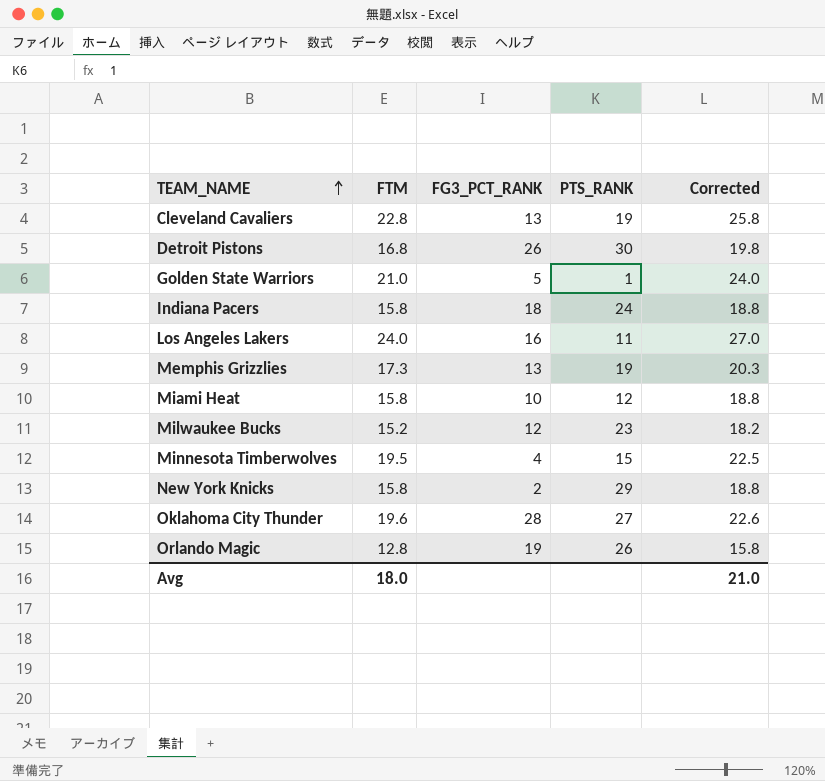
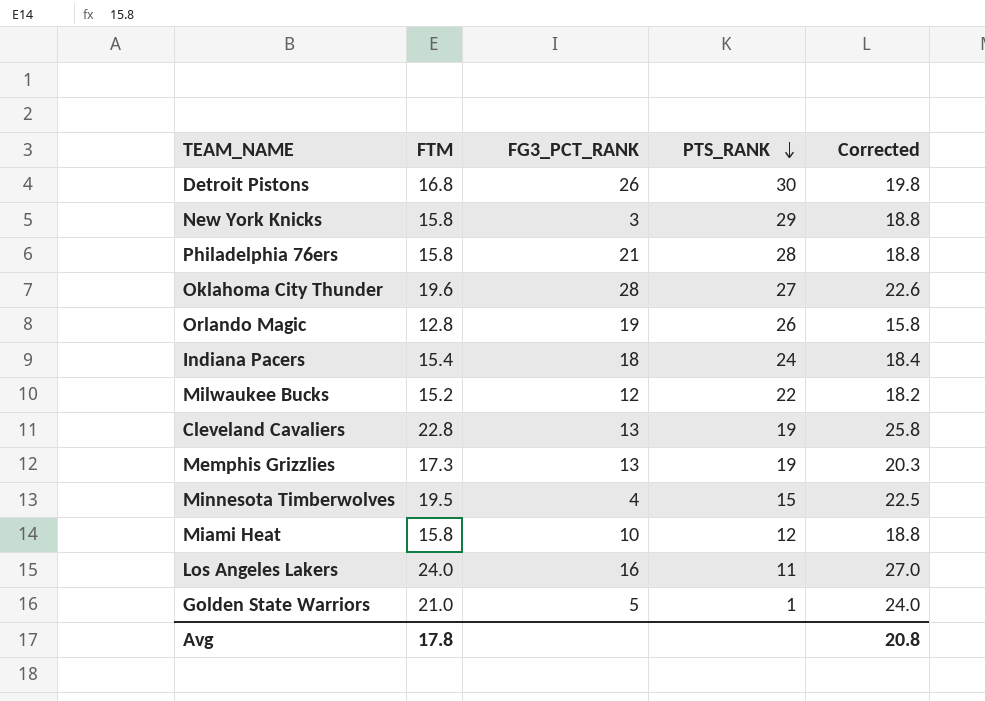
row order: TEAM_NAME ascending -> PTS_RANK descending
New York Knicks | FG3_PCT_RANK: 2 -> 3
row Philadelphia 76ers: none -> 15.8 | 21 | 28 | 18.8
Indiana Pacers | FTM: 15.8 -> 15.4
Indiana Pacers | Corrected: 18.8 -> 18.4
Milwaukee Bucks | PTS_RANK: 23 -> 22
Avg | FTM: 18.0 -> 17.8
Avg | Corrected: 21.0 -> 20.8

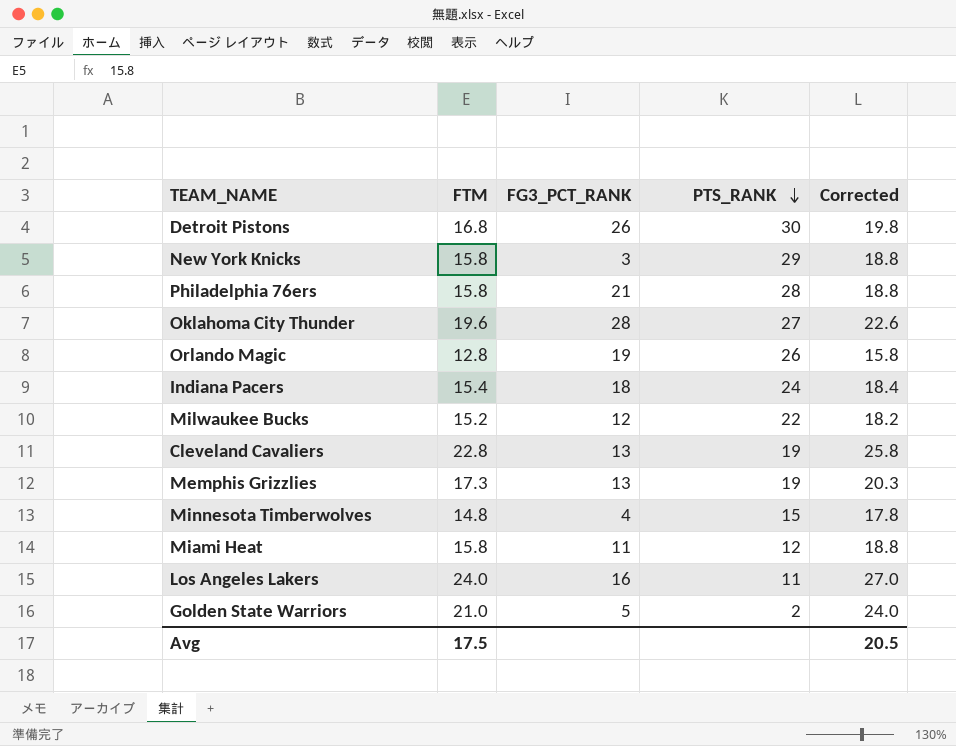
Minnesota Timberwolves | FTM: 19.5 -> 14.8
Minnesota Timberwolves | Corrected: 22.5 -> 17.8
Miami Heat | FG3_PCT_RANK: 10 -> 11
Golden State Warriors | PTS_RANK: 1 -> 2
Avg | FTM: 17.8 -> 17.5
Avg | Corrected: 20.8 -> 20.5

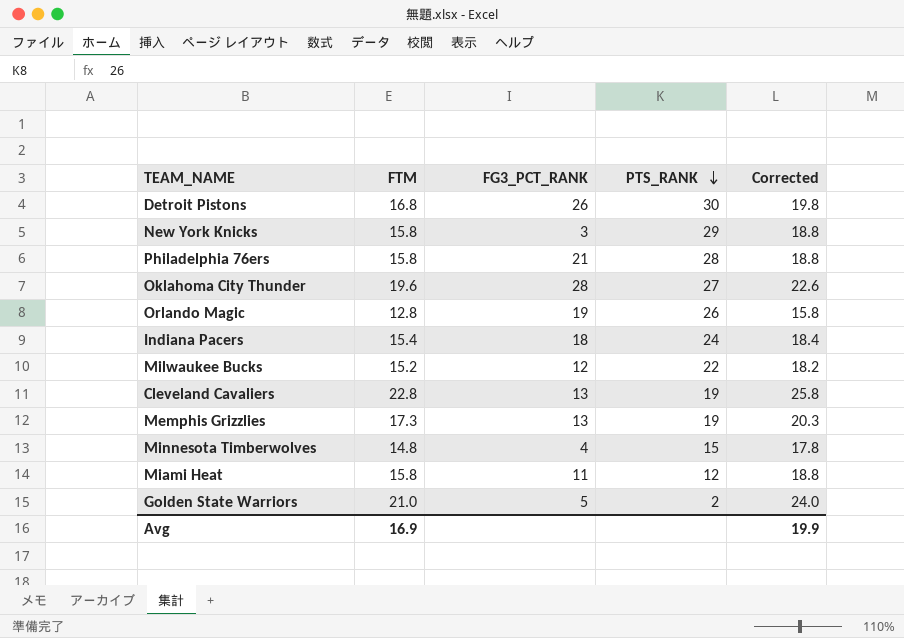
row Los Angeles Lakers: 24.0 | 16 | 11 | 27.0 -> none
Avg | FTM: 17.5 -> 16.9
Avg | Corrected: 20.5 -> 19.9

